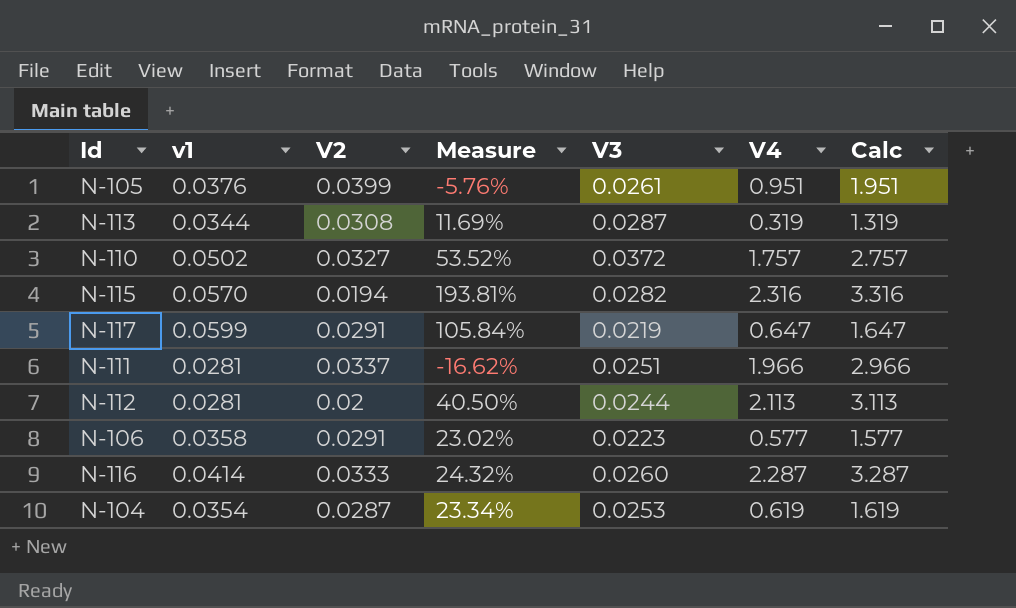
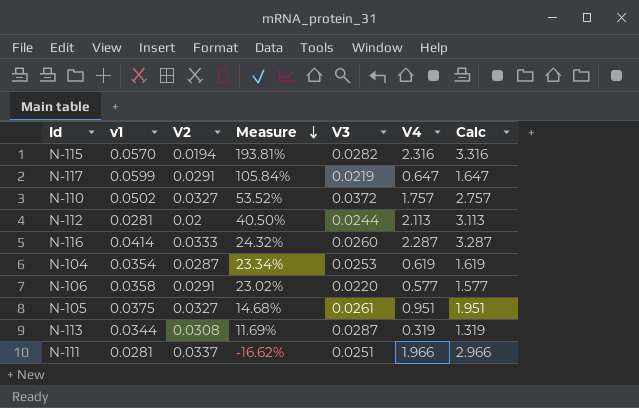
row order: none -> Measure descending
N-106 | V3: 0.0223 -> 0.0220
N-105 | v1: 0.0376 -> 0.0375
N-105 | V2: 0.0399 -> 0.0327
N-105 | Measure: -5.76% -> 14.68%

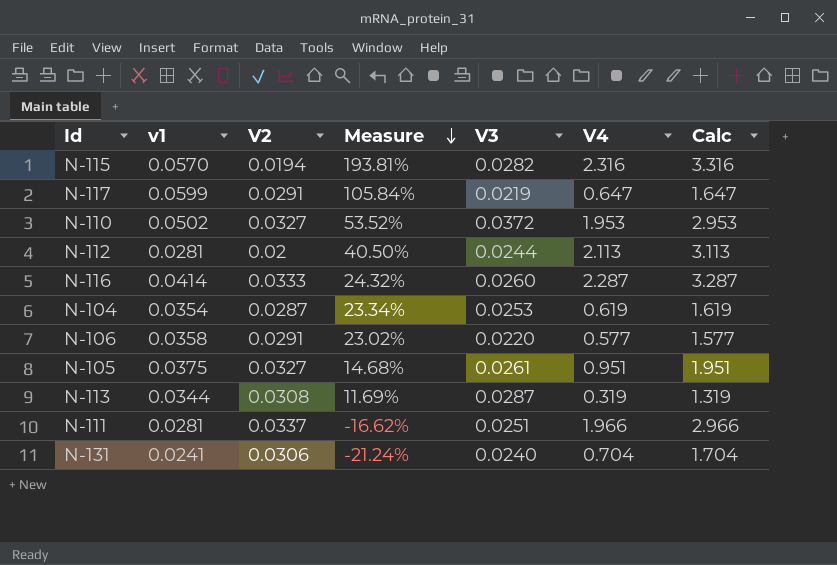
N-110 | V4: 1.757 -> 1.953
N-110 | Calc: 2.757 -> 2.953
row N-131: none -> 0.0241 | 0.0306 | -21.24% | 0.0240 | 0.704 | 1.704

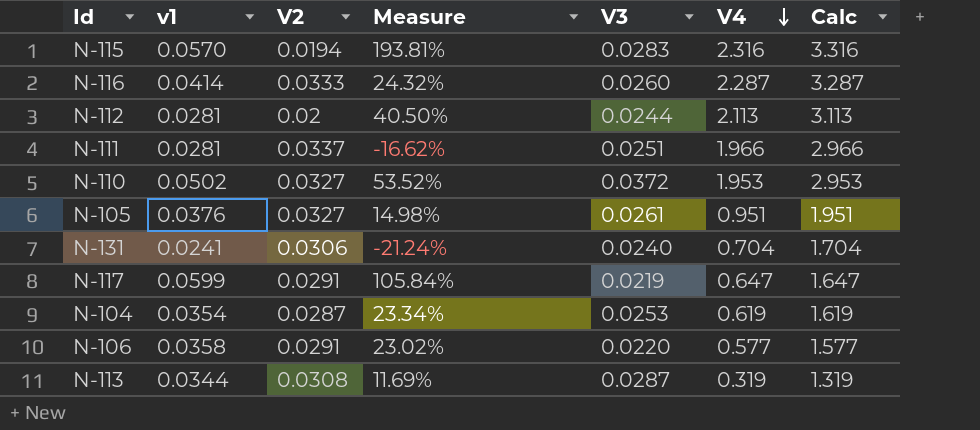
row order: Measure descending -> V4 descending
N-115 | V3: 0.0282 -> 0.0283
N-105 | v1: 0.0375 -> 0.0376
N-105 | Measure: 14.68% -> 14.98%

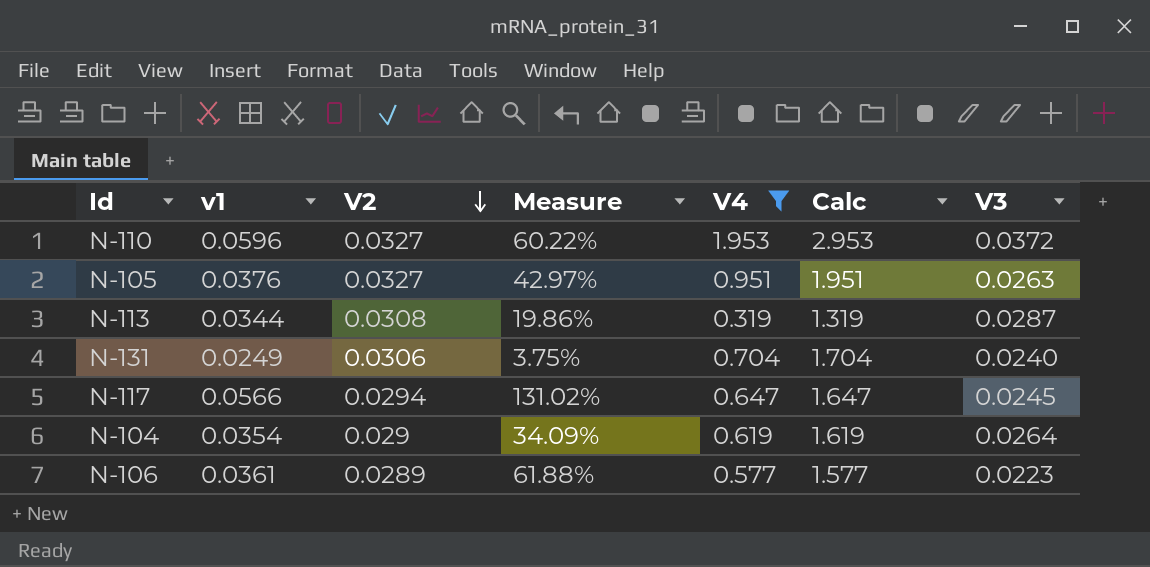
filter: none -> V4 <= 1.953
row order: V4 descending -> V2 descending
column Measure | formula: ([v1] - [V2]) / [V2] -> ([v1] - [V3]) / [V3]
column V3 | position: 5 -> 7
N-110 | v1: 0.0502 -> 0.0596
N-105 | V3: 0.0261 -> 0.0263
N-131 | v1: 0.0241 -> 0.0249
N-117 | v1: 0.0599 -> 0.0566
N-117 | V2: 0.0291 -> 0.0294
N-117 | V3: 0.0219 -> 0.0245
N-104 | V2: 0.0287 -> 0.029
N-104 | V3: 0.0253 -> 0.0264
N-106 | v1: 0.0358 -> 0.0361
N-106 | V2: 0.0291 -> 0.0289
N-106 | V3: 0.0220 -> 0.0223

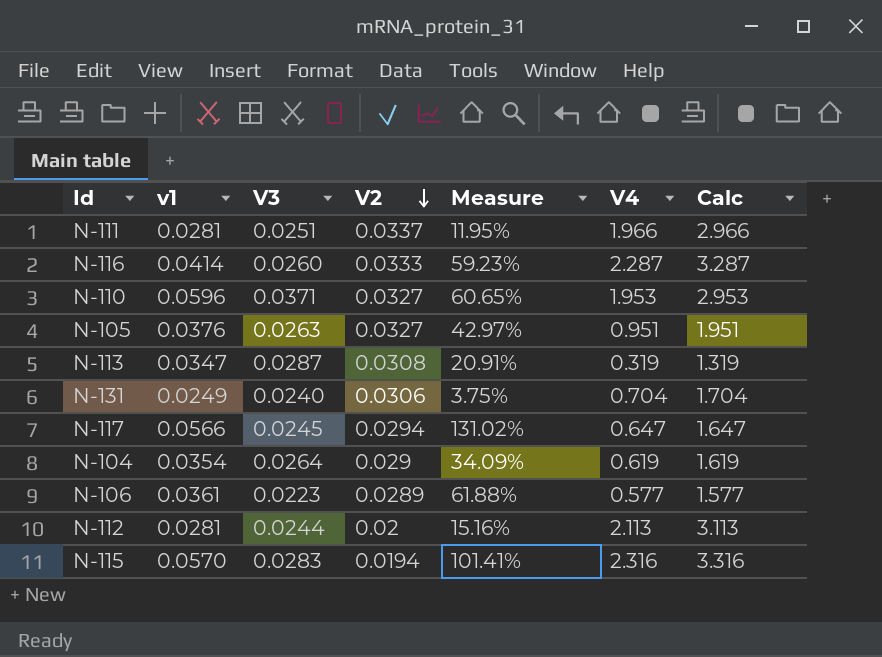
filter: V4 <= 1.953 -> none
column V3 | position: 7 -> 3
N-110 | V3: 0.0372 -> 0.0371
N-110 | Measure: 60.22% -> 60.65%
N-113 | v1: 0.0344 -> 0.0347
N-113 | Measure: 19.86% -> 20.91%

